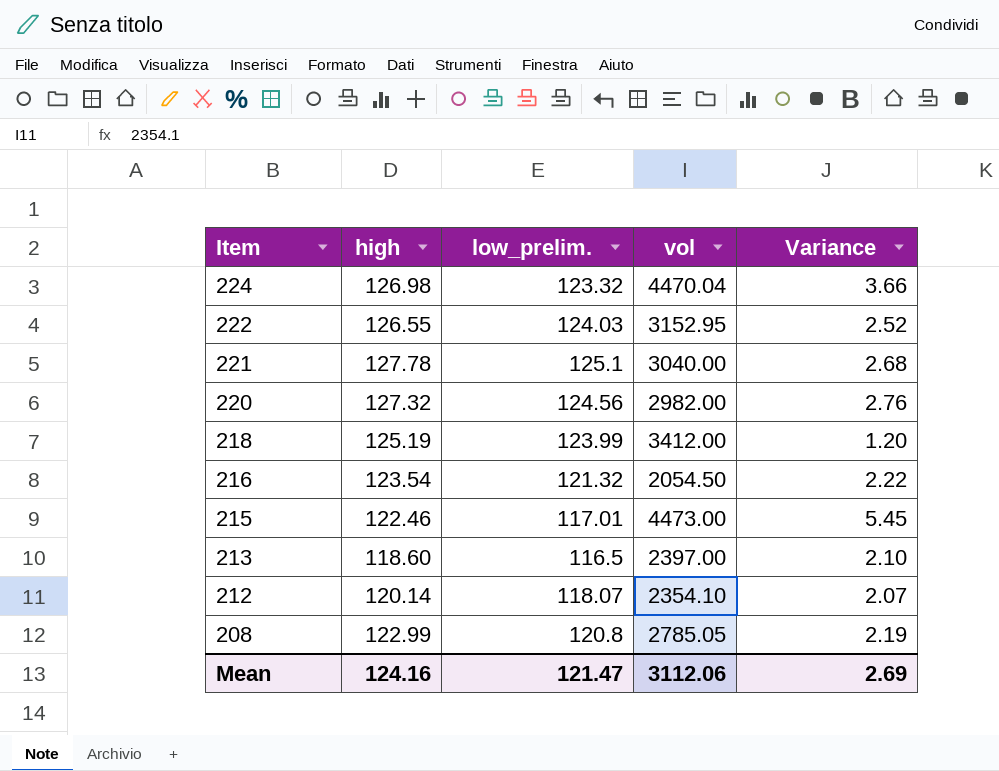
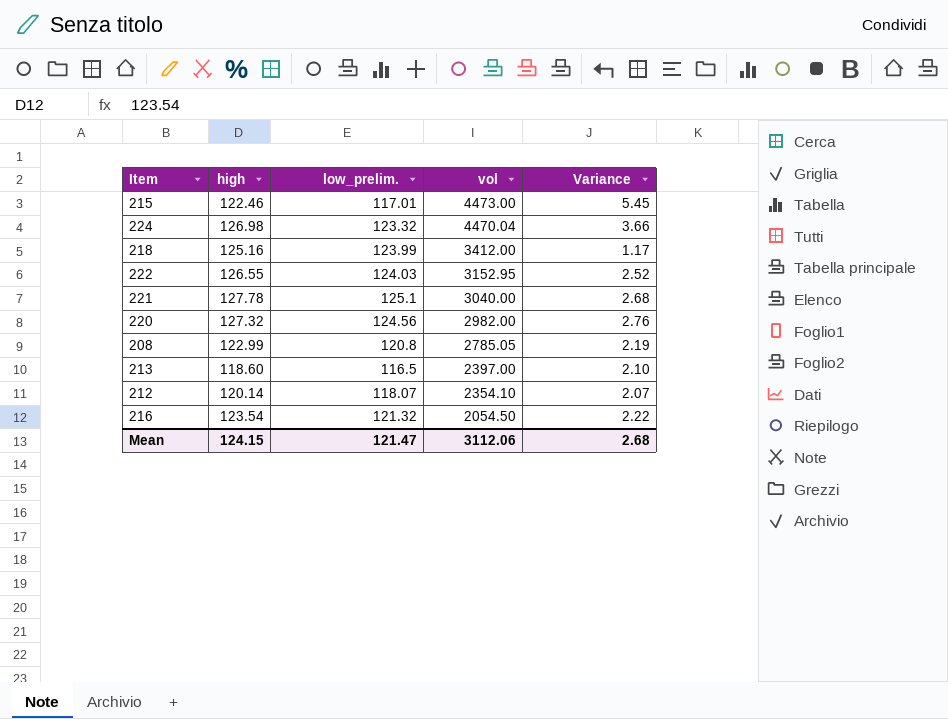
row order: Item descending -> vol descending
218 | high: 125.19 -> 125.16
218 | Variance: 1.20 -> 1.17
Mean | high: 124.16 -> 124.15
Mean | Variance: 2.69 -> 2.68

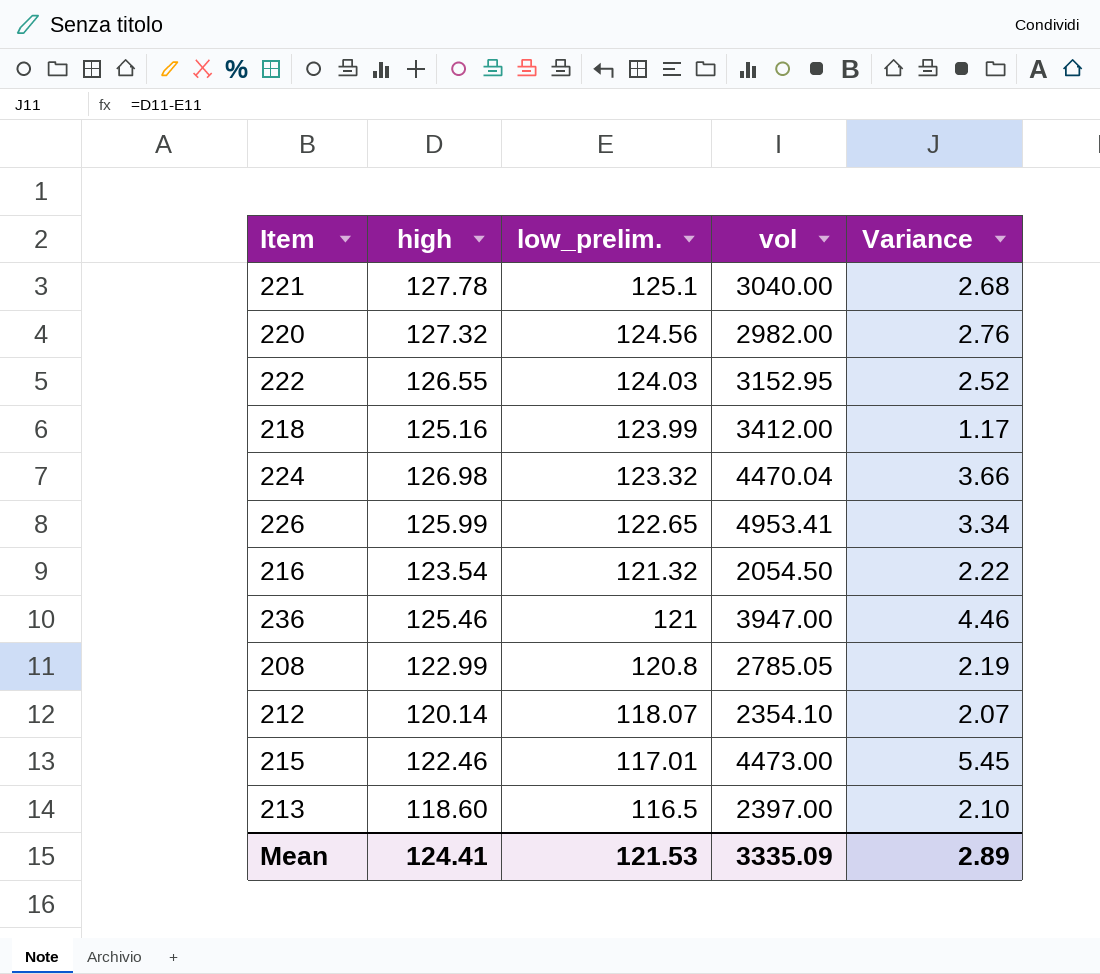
row order: vol descending -> low_prelim. descending
row 226: none -> 125.99 | 122.65 | 4953.41 | 3.34
row 236: none -> 125.46 | 121 | 3947.00 | 4.46
Mean | high: 124.15 -> 124.41
Mean | low_prelim.: 121.47 -> 121.53
Mean | vol: 3112.06 -> 3335.09
Mean | Variance: 2.68 -> 2.89

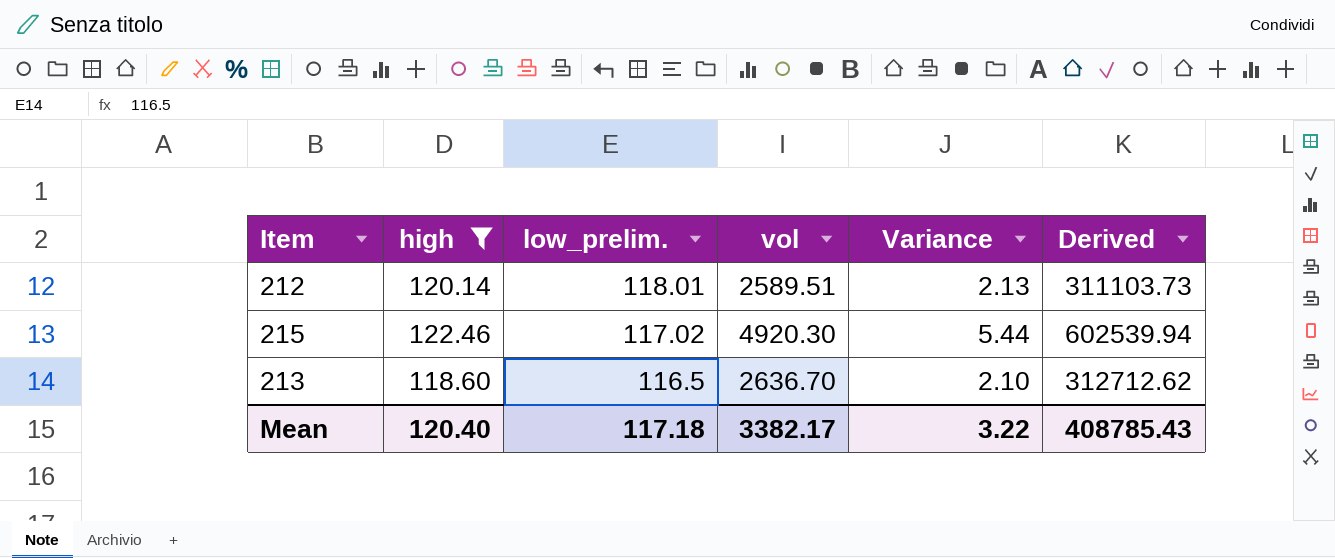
filter: none -> high <= 122.46
column Derived | formula: none -> [high] * [vol]
212 | low_prelim.: 118.07 -> 118.01
212 | vol: 2354.10 -> 2589.51
212 | Variance: 2.07 -> 2.13
215 | low_prelim.: 117.01 -> 117.02
215 | vol: 4473.00 -> 4920.30
215 | Variance: 5.45 -> 5.44
213 | vol: 2397.00 -> 2636.70
Mean | high: 124.41 -> 120.40
Mean | low_prelim.: 121.53 -> 117.18
Mean | vol: 3335.09 -> 3382.17
Mean | Variance: 2.89 -> 3.22

